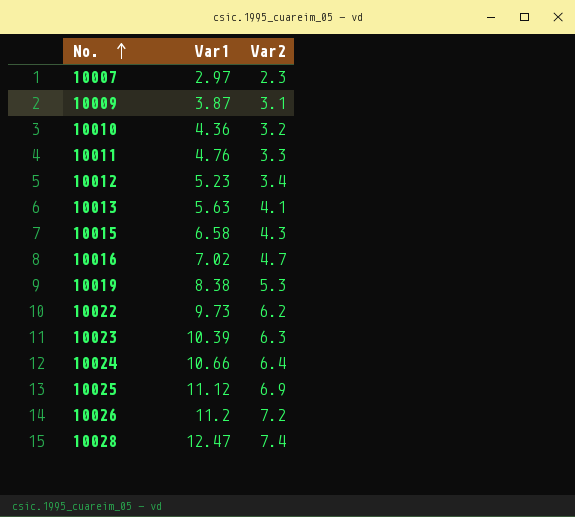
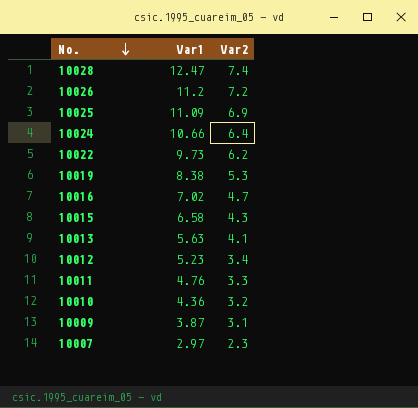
row order: No. ascending -> No. descending
row 10023: 10.39 | 6.3 -> none
10025 | Var1: 11.12 -> 11.09

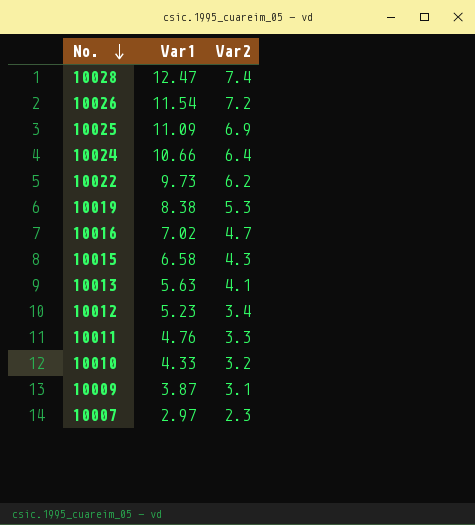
10026 | Var1: 11.2 -> 11.54
10010 | Var1: 4.36 -> 4.33

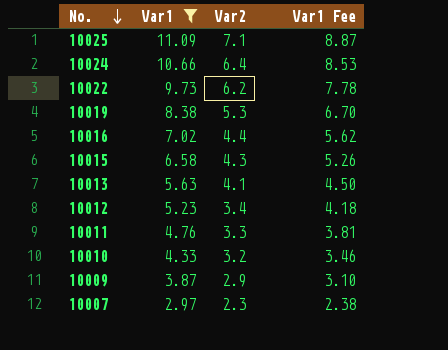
filter: none -> Var1 <= 11.09
column Var1 Fee | formula: none -> [Var1] * 0.8
10025 | Var2: 6.9 -> 7.1
10016 | Var2: 4.7 -> 4.4
10009 | Var2: 3.1 -> 2.9

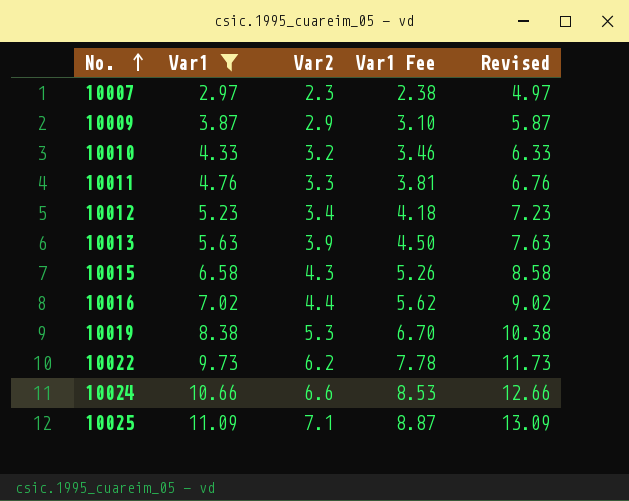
row order: No. descending -> No. ascending
column Revised | formula: none -> [Var1] + 2
10013 | Var2: 4.1 -> 3.9
10024 | Var2: 6.4 -> 6.6

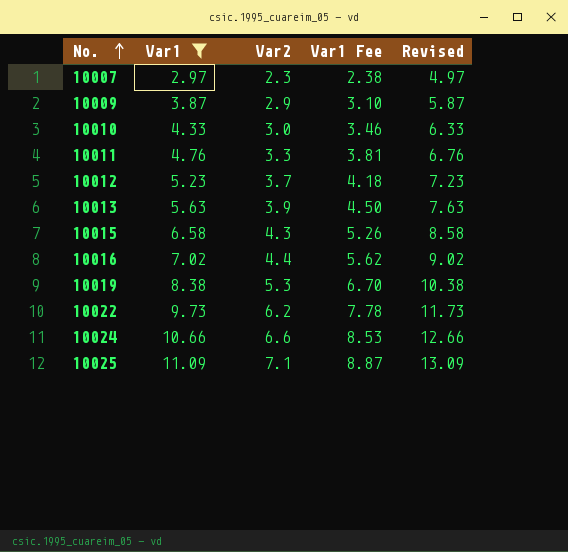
10010 | Var2: 3.2 -> 3.0
10012 | Var2: 3.4 -> 3.7

